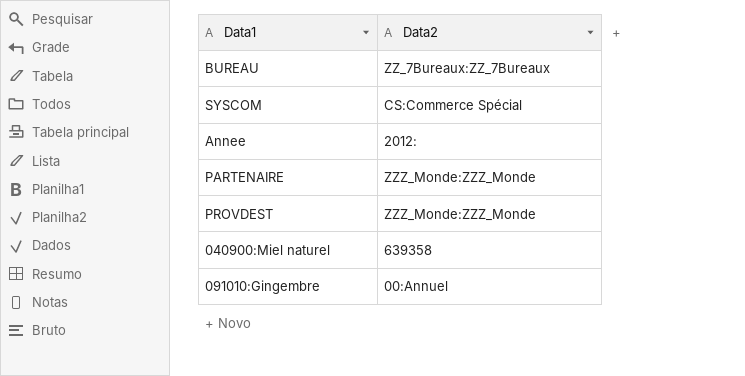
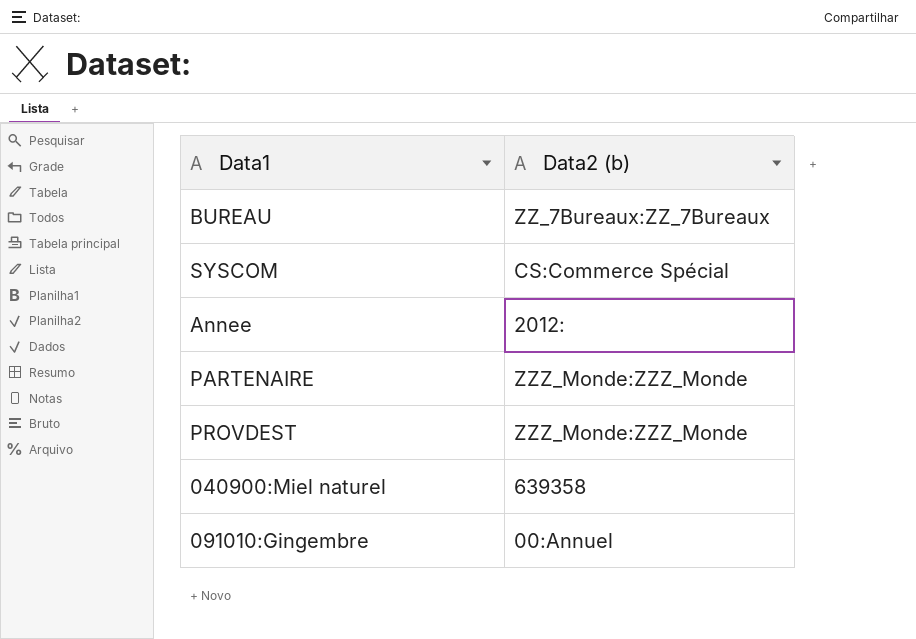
column name: Data2 -> Data2 (b)

